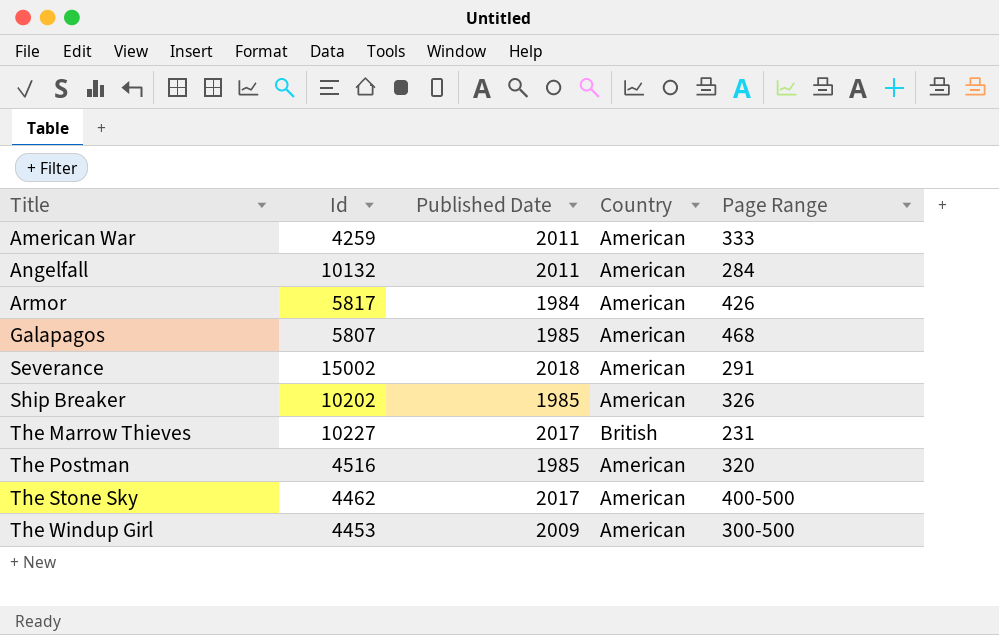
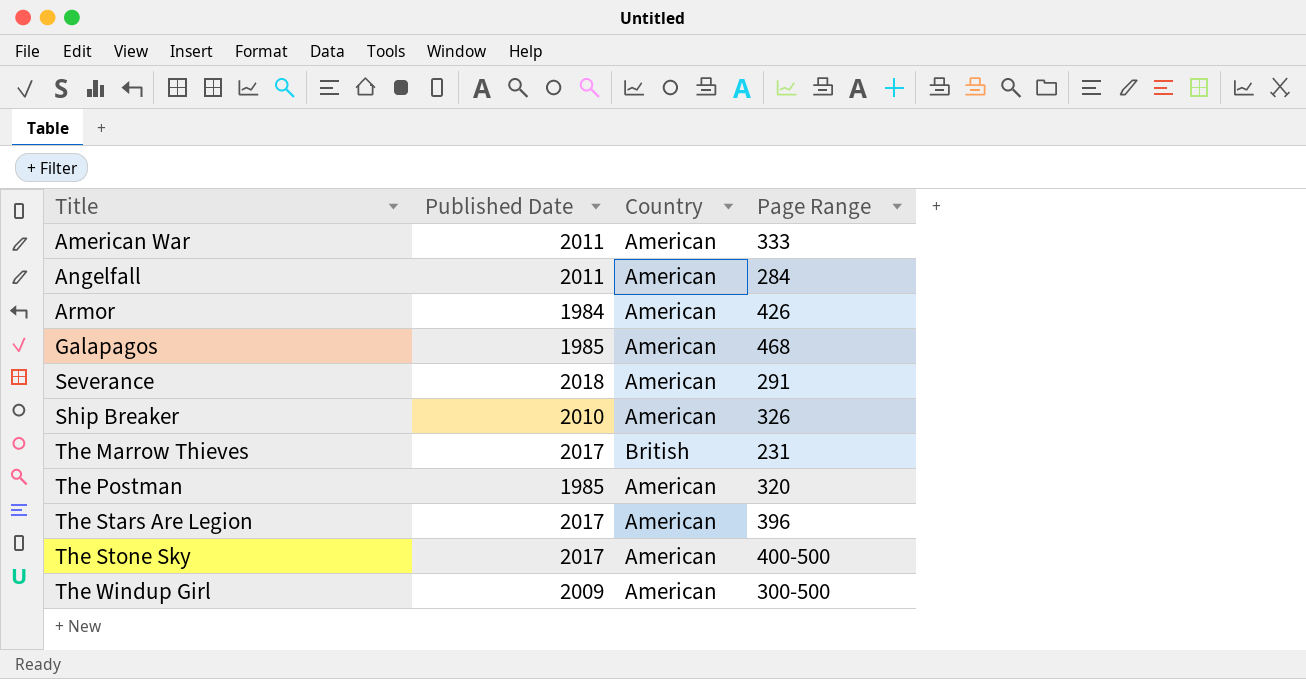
column Id | position: 2 -> none
Ship Breaker | Published Date: 1985 -> 2010
row The Stars Are Legion: none -> 2017 | American | 396

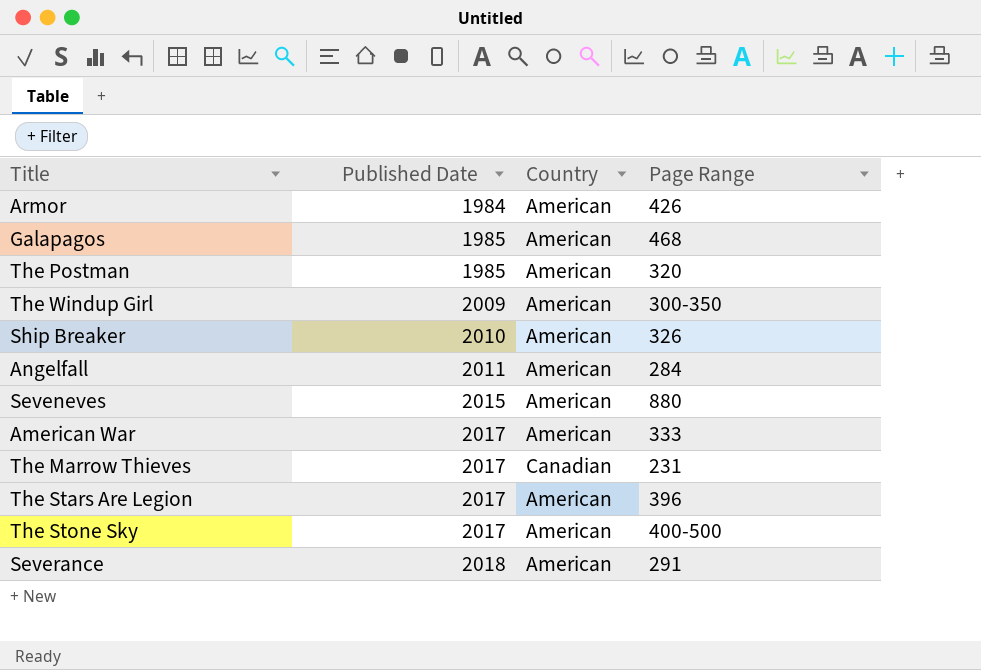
row order: Title ascending -> Published Date ascending
The Windup Girl | Page Range: 300-500 -> 300-350
row Seveneves: none -> 2015 | American | 880
American War | Published Date: 2011 -> 2017
The Marrow Thieves | Country: British -> Canadian

